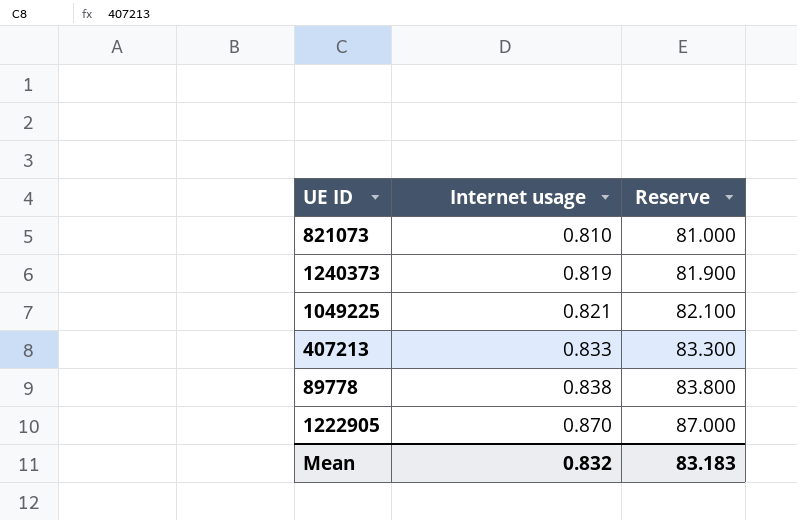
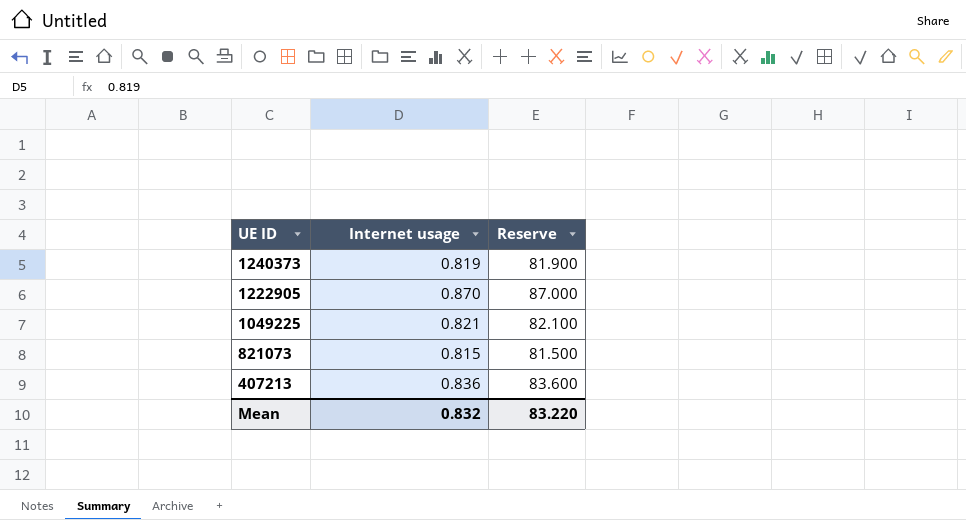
row order: Internet usage ascending -> UE ID descending
row 89778: 0.838 | 83.800 -> none
821073 | Internet usage: 0.810 -> 0.815
821073 | Reserve: 81.000 -> 81.500
407213 | Internet usage: 0.833 -> 0.836
407213 | Reserve: 83.300 -> 83.600
Mean | Reserve: 83.183 -> 83.220

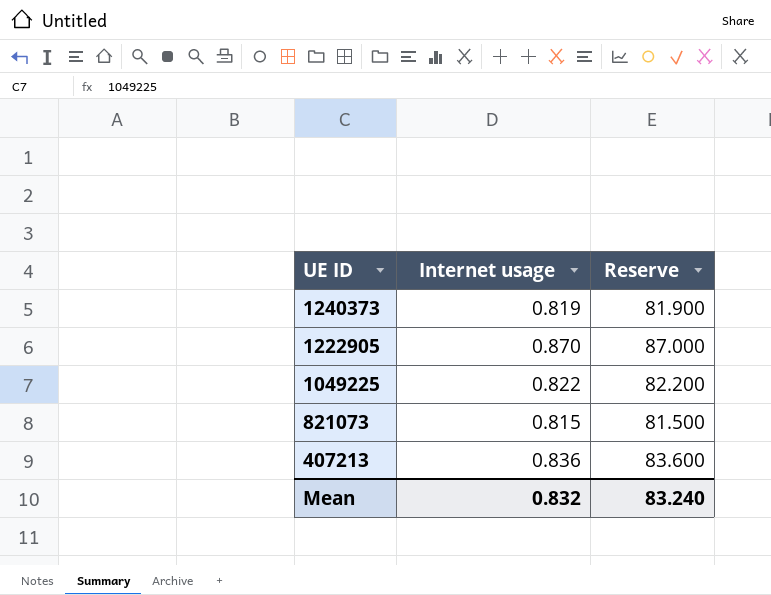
1049225 | Internet usage: 0.821 -> 0.822
1049225 | Reserve: 82.100 -> 82.200
Mean | Reserve: 83.220 -> 83.240

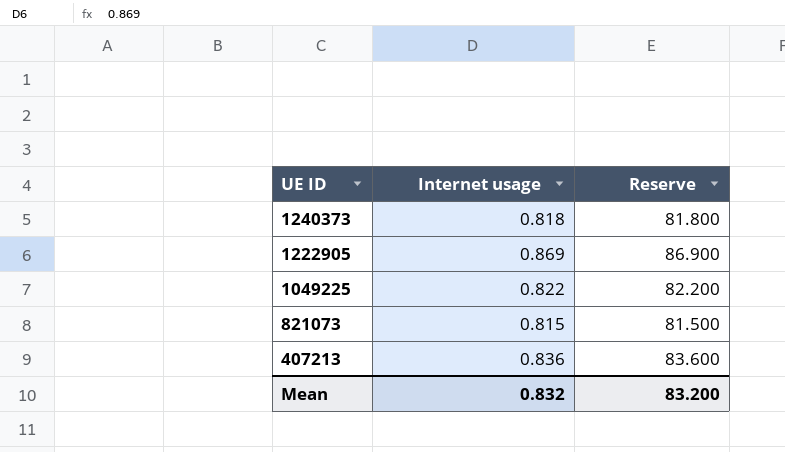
1240373 | Internet usage: 0.819 -> 0.818
1240373 | Reserve: 81.900 -> 81.800
1222905 | Internet usage: 0.870 -> 0.869
1222905 | Reserve: 87.000 -> 86.900
Mean | Reserve: 83.240 -> 83.200

